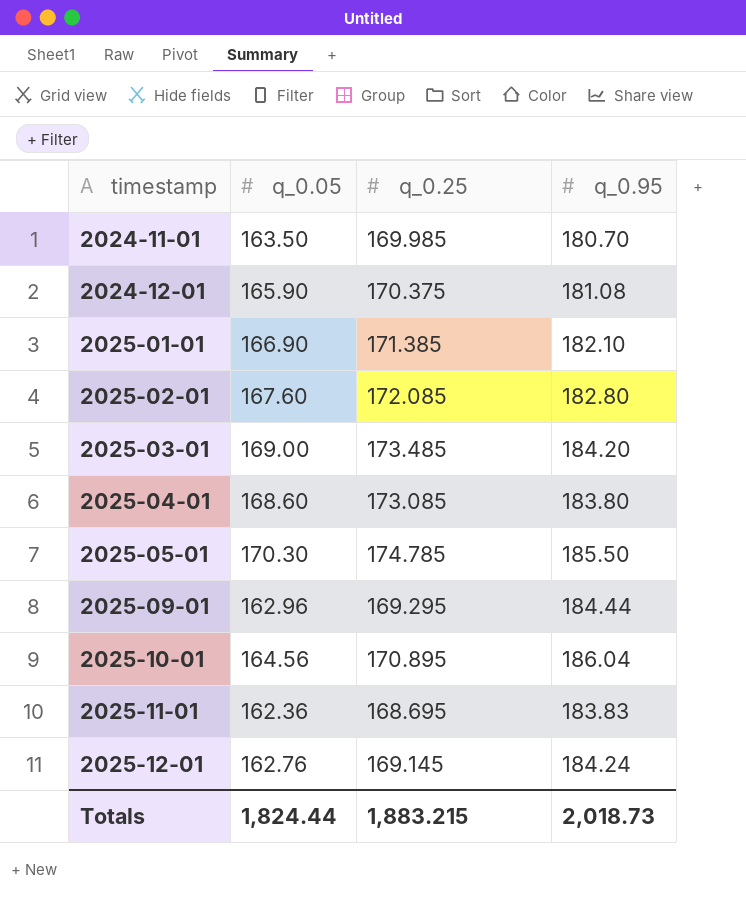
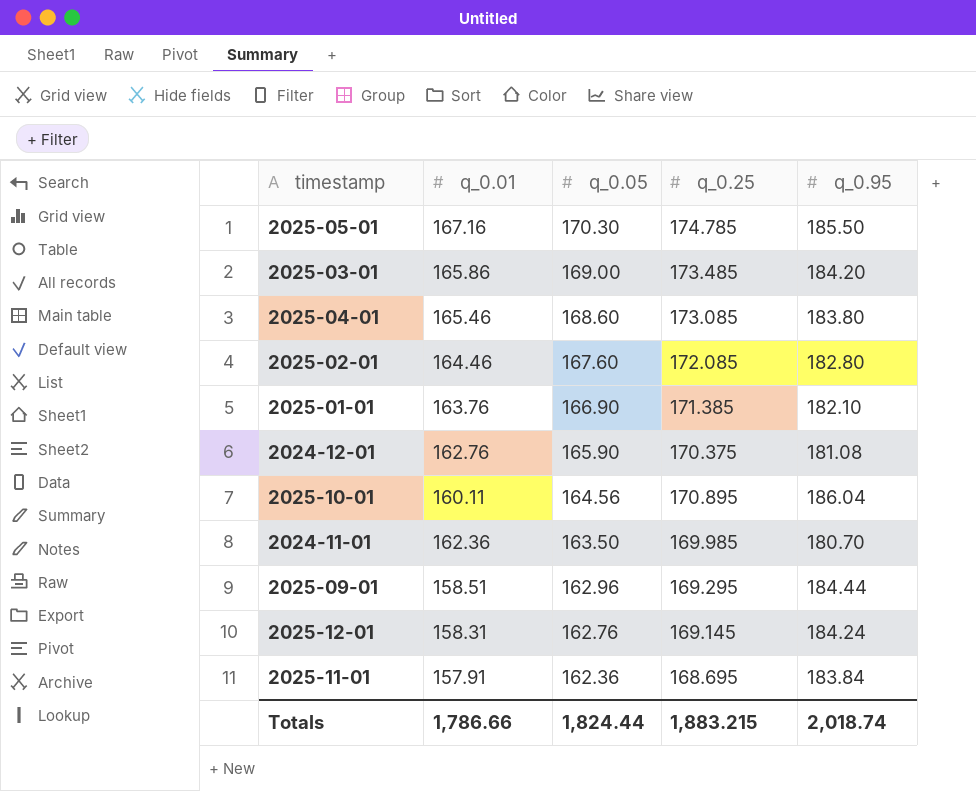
row order: timestamp ascending -> q_0.05 descending
column q_0.01 | position: none -> 2
2025-11-01 | q_0.95: 183.83 -> 183.84
Totals | q_0.95: 2,018.73 -> 2,018.74

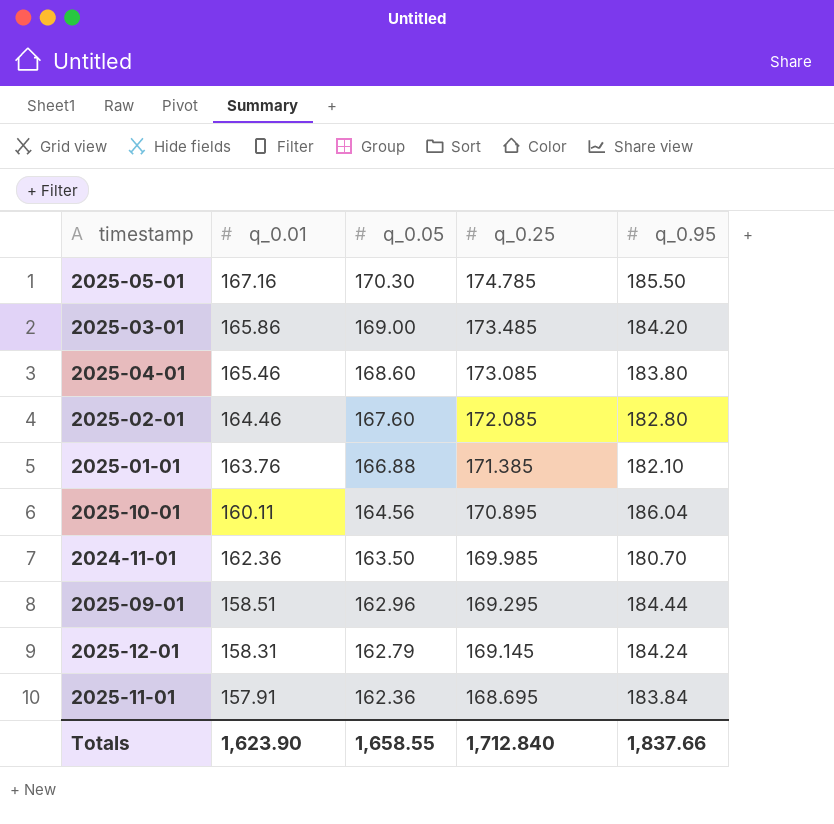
row 2024-12-01: 162.76 | 165.90 | 170.375 | 181.08 -> none
2025-01-01 | q_0.05: 166.90 -> 166.88
2025-12-01 | q_0.05: 162.76 -> 162.79
Totals | q_0.01: 1,786.66 -> 1,623.90
Totals | q_0.05: 1,824.44 -> 1,658.55
Totals | q_0.25: 1,883.215 -> 1,712.840
Totals | q_0.95: 2,018.74 -> 1,837.66

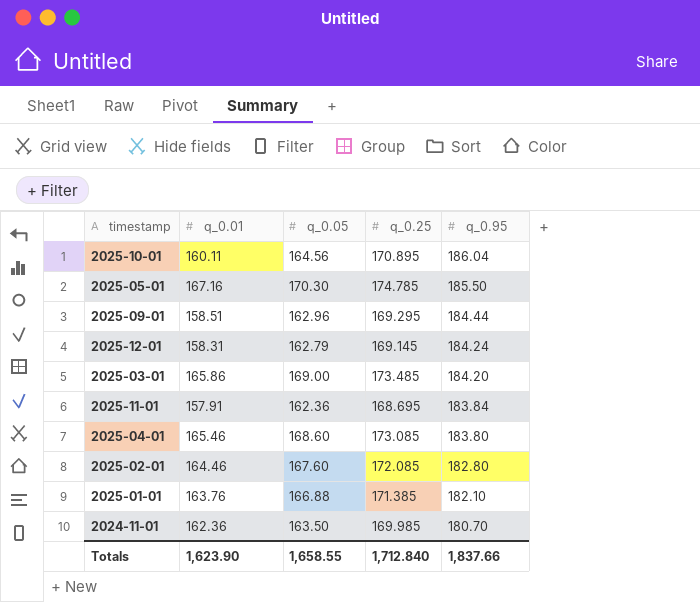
row order: q_0.05 descending -> q_0.95 descending

